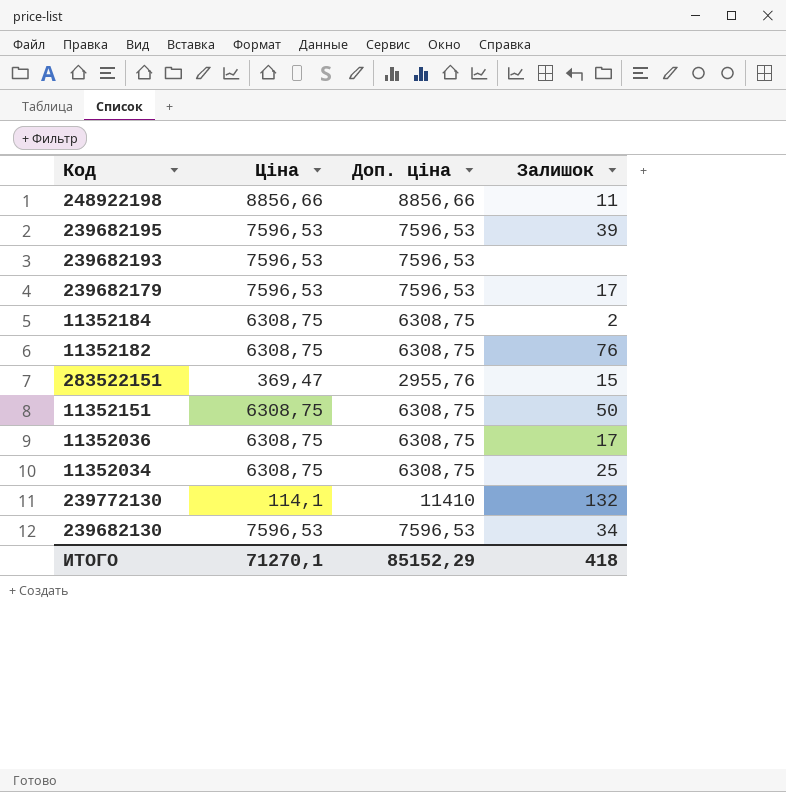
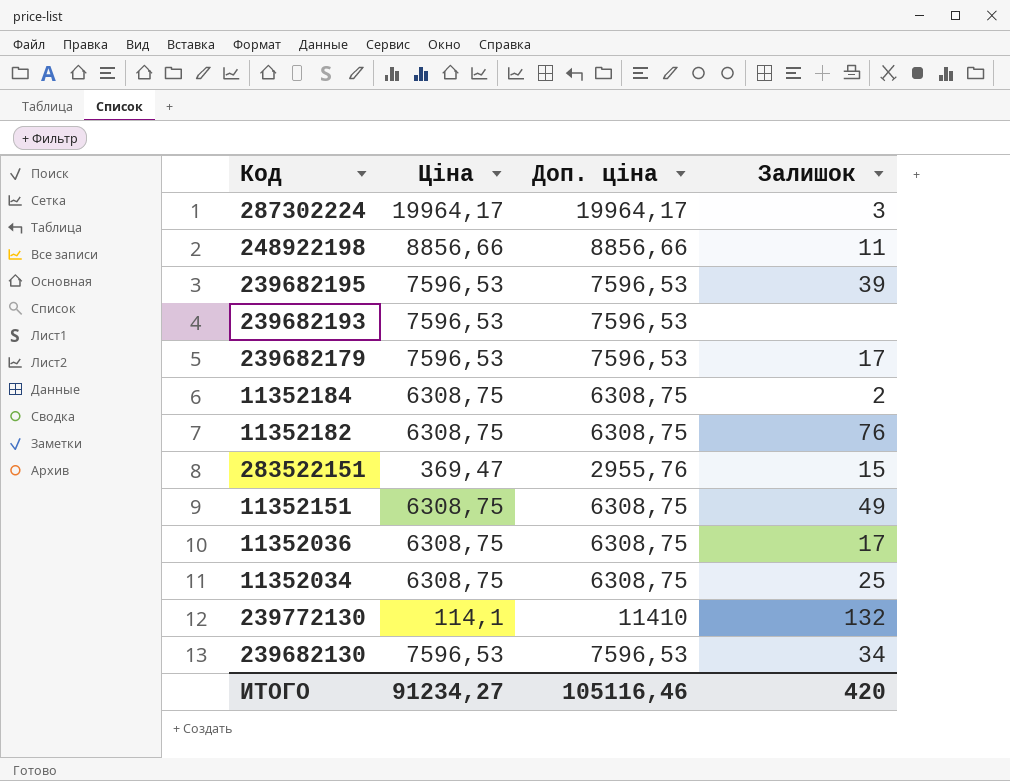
row 287302224: none -> 19964,17 | 19964,17 | 3
11352151 | Залишок: 50 -> 49
ИТОГО | Ціна: 71270,1 -> 91234,27
ИТОГО | Доп. ціна: 85152,29 -> 105116,46
ИТОГО | Залишок: 418 -> 420

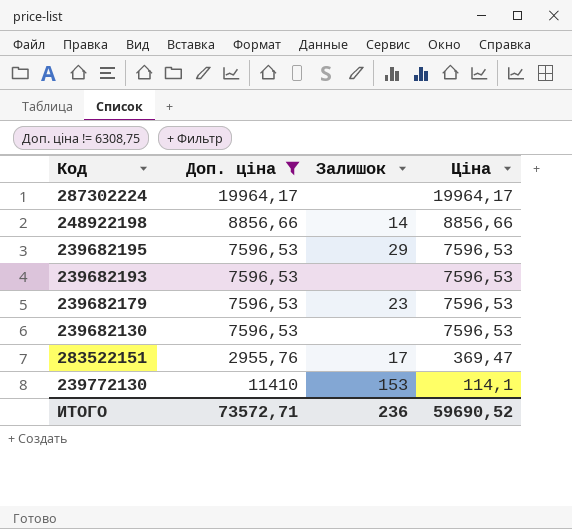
filter: none -> Доп. ціна != 6308,75
row order: none -> Ціна descending
column Ціна | position: 2 -> 4
287302224 | Залишок: 3 -> none
248922198 | Залишок: 11 -> 14
239682195 | Залишок: 39 -> 29
239682179 | Залишок: 17 -> 23
239682130 | Залишок: 34 -> none
283522151 | Залишок: 15 -> 17
239772130 | Залишок: 132 -> 153
ИТОГО | Доп. ціна: 105116,46 -> 73572,71
ИТОГО | Залишок: 420 -> 236
ИТОГО | Ціна: 91234,27 -> 59690,52

